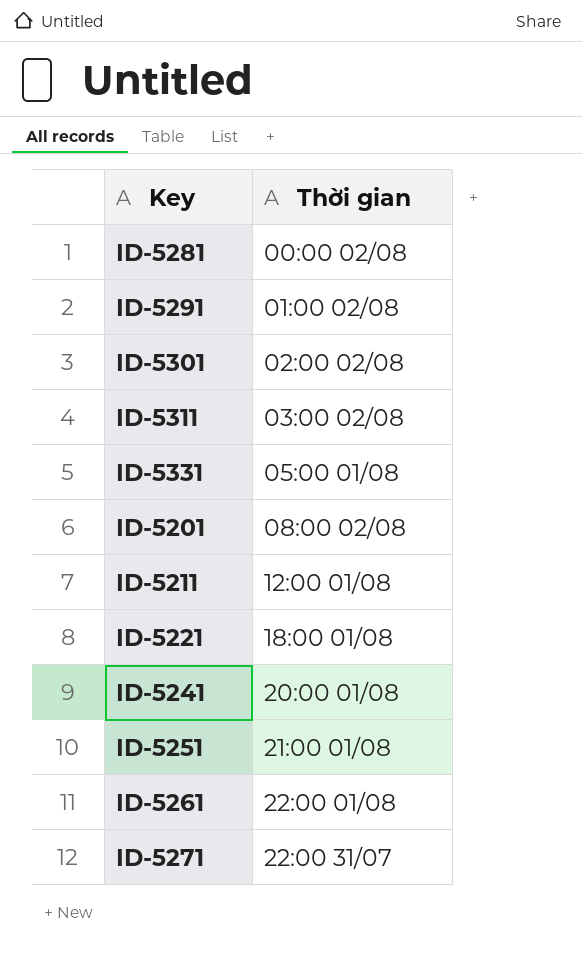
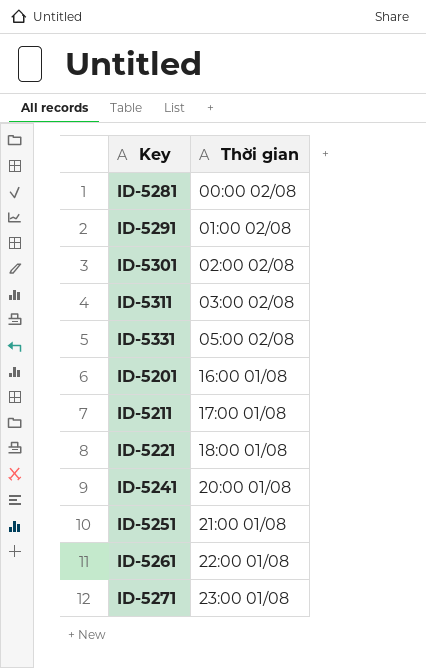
ID-5331 | Thời gian: 05:00 01/08 -> 05:00 02/08
ID-5201 | Thời gian: 08:00 02/08 -> 16:00 01/08
ID-5211 | Thời gian: 12:00 01/08 -> 17:00 01/08
ID-5271 | Thời gian: 22:00 31/07 -> 23:00 01/08

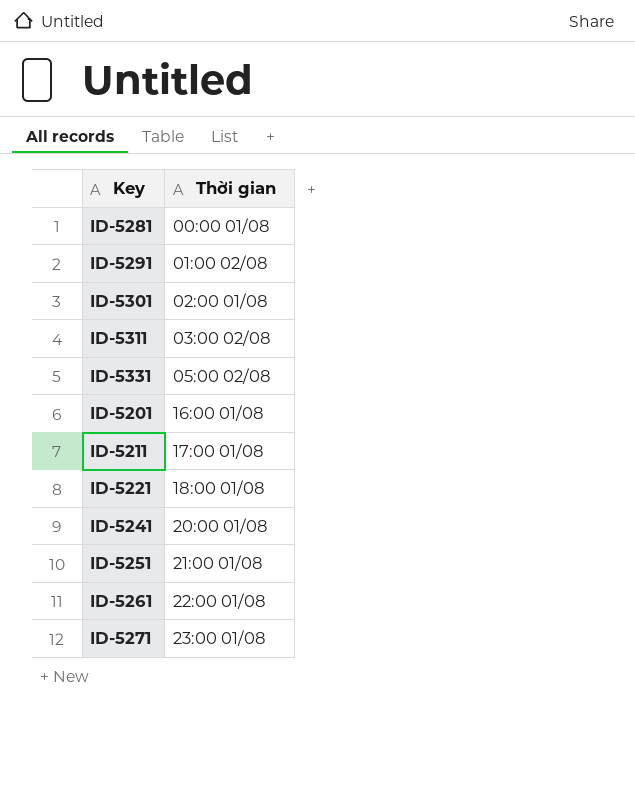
ID-5281 | Thời gian: 00:00 02/08 -> 00:00 01/08
ID-5301 | Thời gian: 02:00 02/08 -> 02:00 01/08

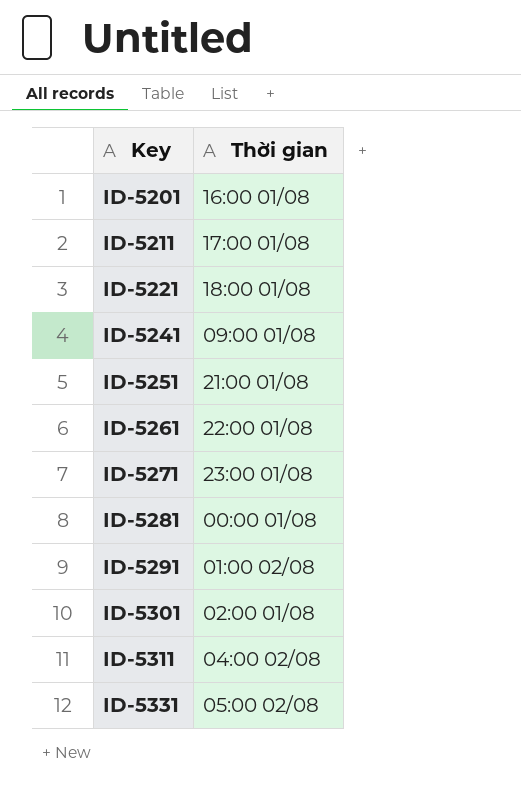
row order: Thời gian ascending -> Key ascending
ID-5241 | Thời gian: 20:00 01/08 -> 09:00 01/08
ID-5311 | Thời gian: 03:00 02/08 -> 04:00 02/08

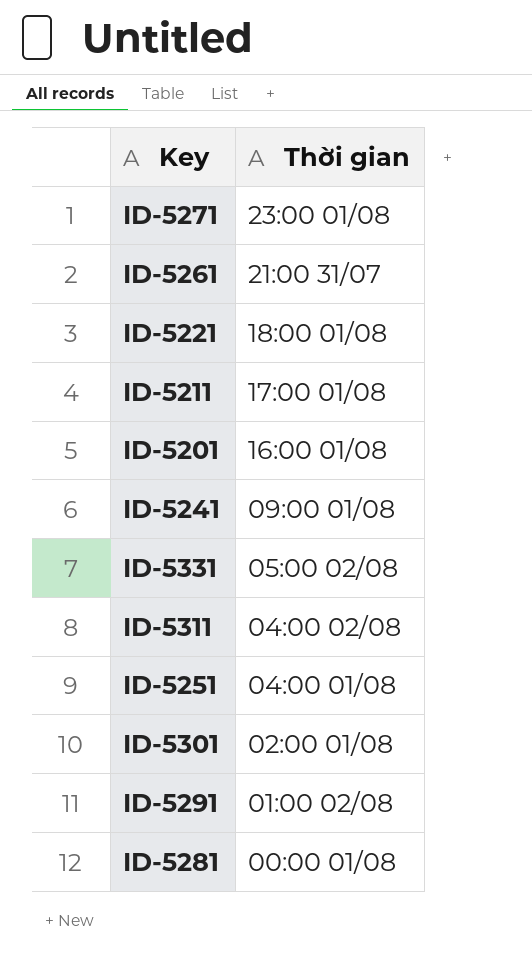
row order: Key ascending -> Thời gian descending
ID-5261 | Thời gian: 22:00 01/08 -> 21:00 31/07
ID-5251 | Thời gian: 21:00 01/08 -> 04:00 01/08

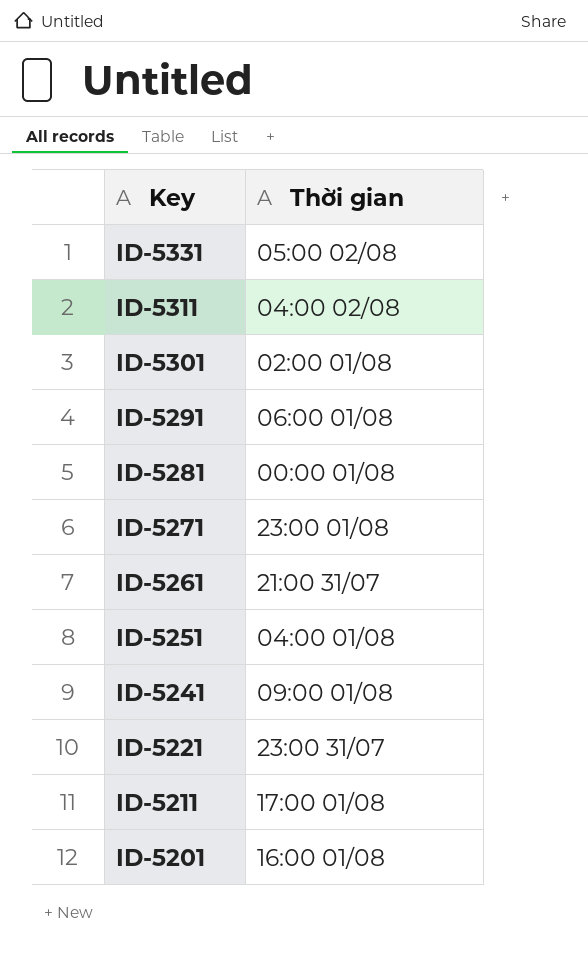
row order: Thời gian descending -> Key descending
ID-5291 | Thời gian: 01:00 02/08 -> 06:00 01/08
ID-5221 | Thời gian: 18:00 01/08 -> 23:00 31/07

